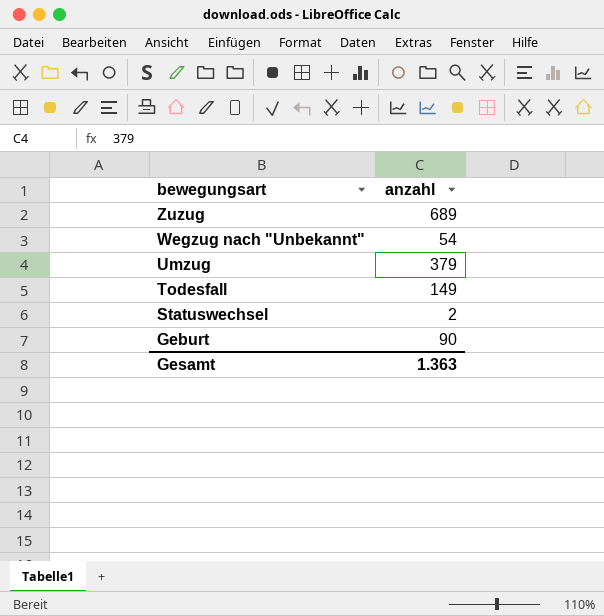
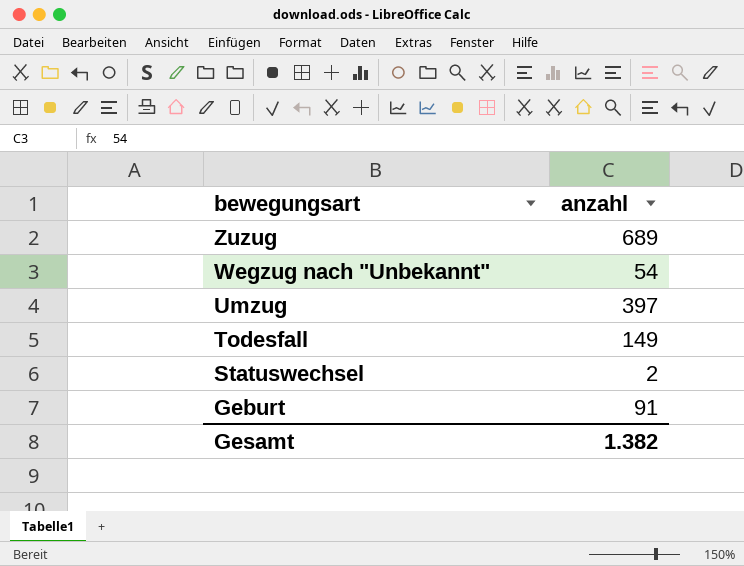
Umzug | anzahl: 379 -> 397
Geburt | anzahl: 90 -> 91
Gesamt | anzahl: 1.363 -> 1.382

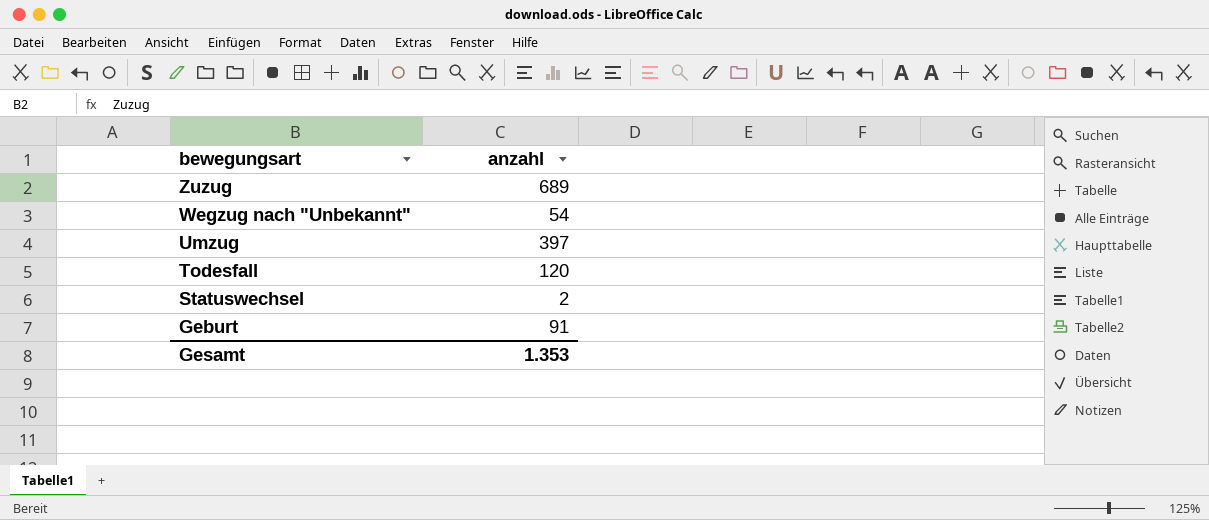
Todesfall | anzahl: 149 -> 120
Gesamt | anzahl: 1.382 -> 1.353

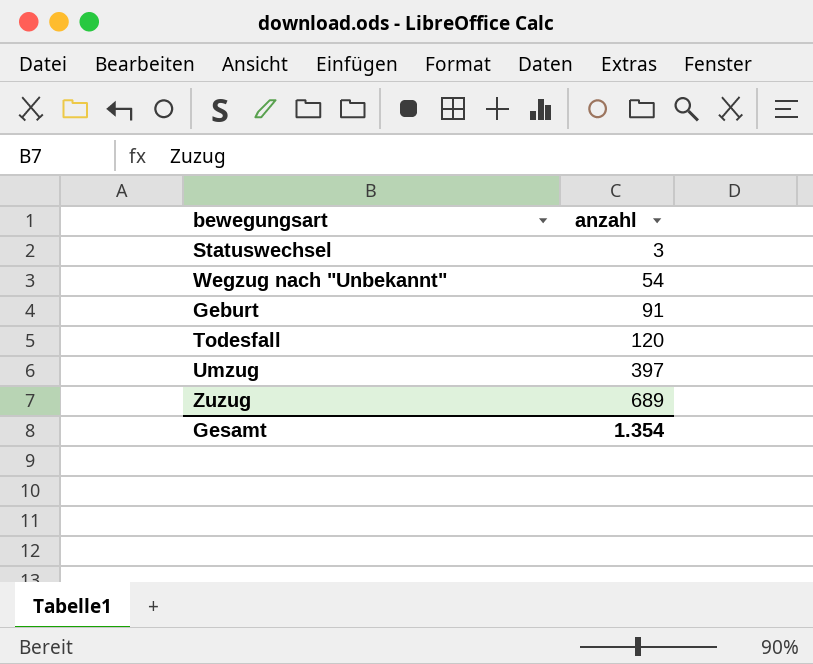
row order: bewegungsart descending -> anzahl ascending
Statuswechsel | anzahl: 2 -> 3
Gesamt | anzahl: 1.353 -> 1.354

